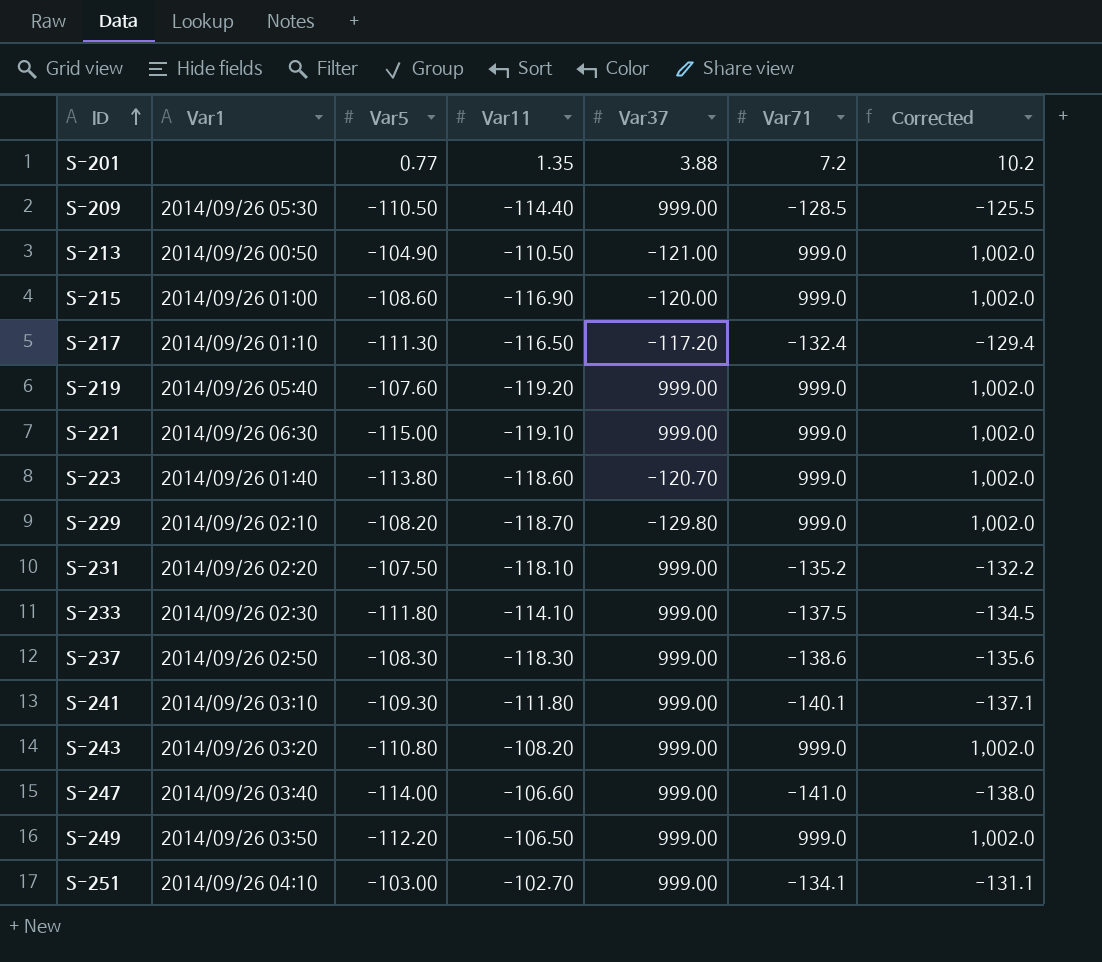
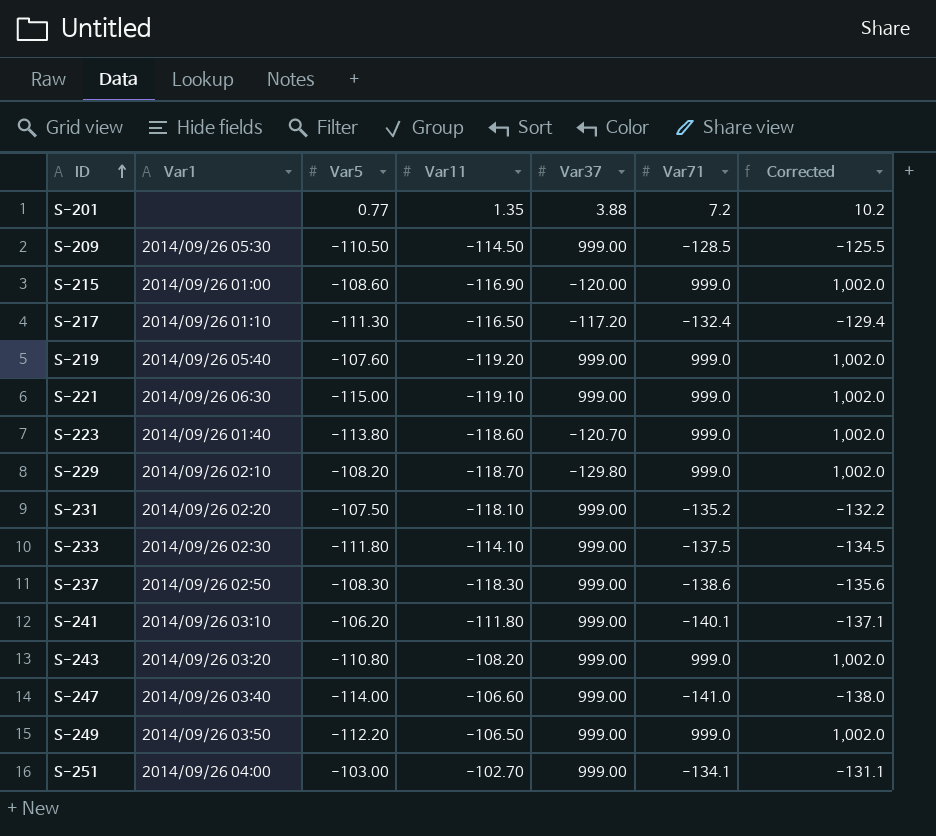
row S-213: 2014/09/26 00:50 | -104.90 | -110.50 | -121.00 | 999.0 | 1,002.0 -> none
S-209 | Var11: -114.40 -> -114.50
S-241 | Var5: -109.30 -> -106.20
S-251 | Var1: 2014/09/26 04:10 -> 2014/09/26 04:00

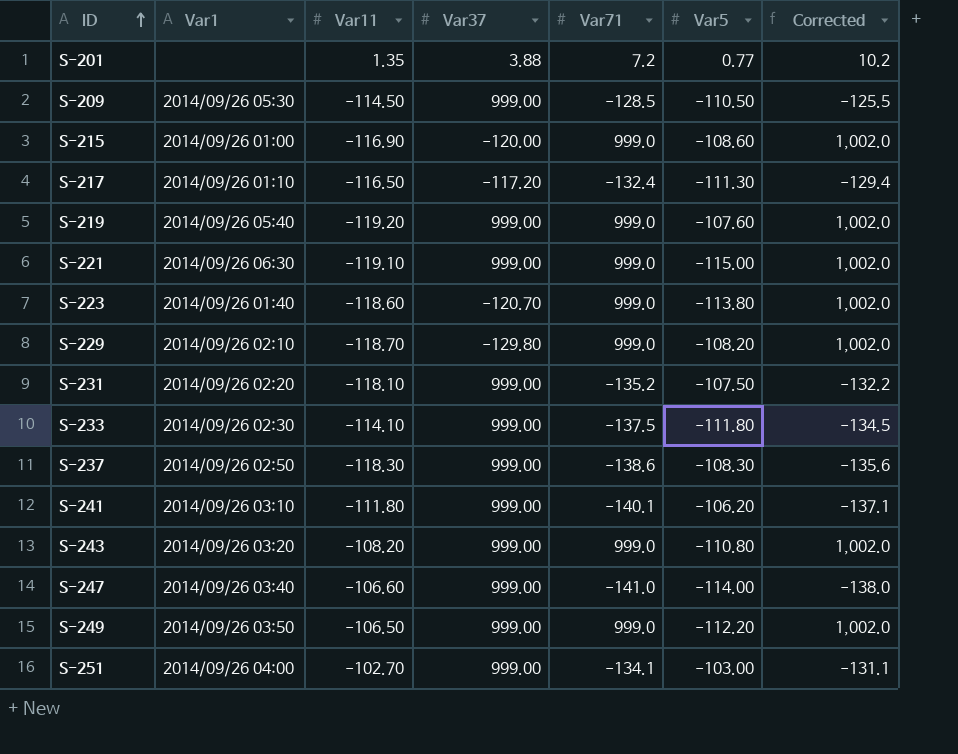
column Var5 | position: 3 -> 6

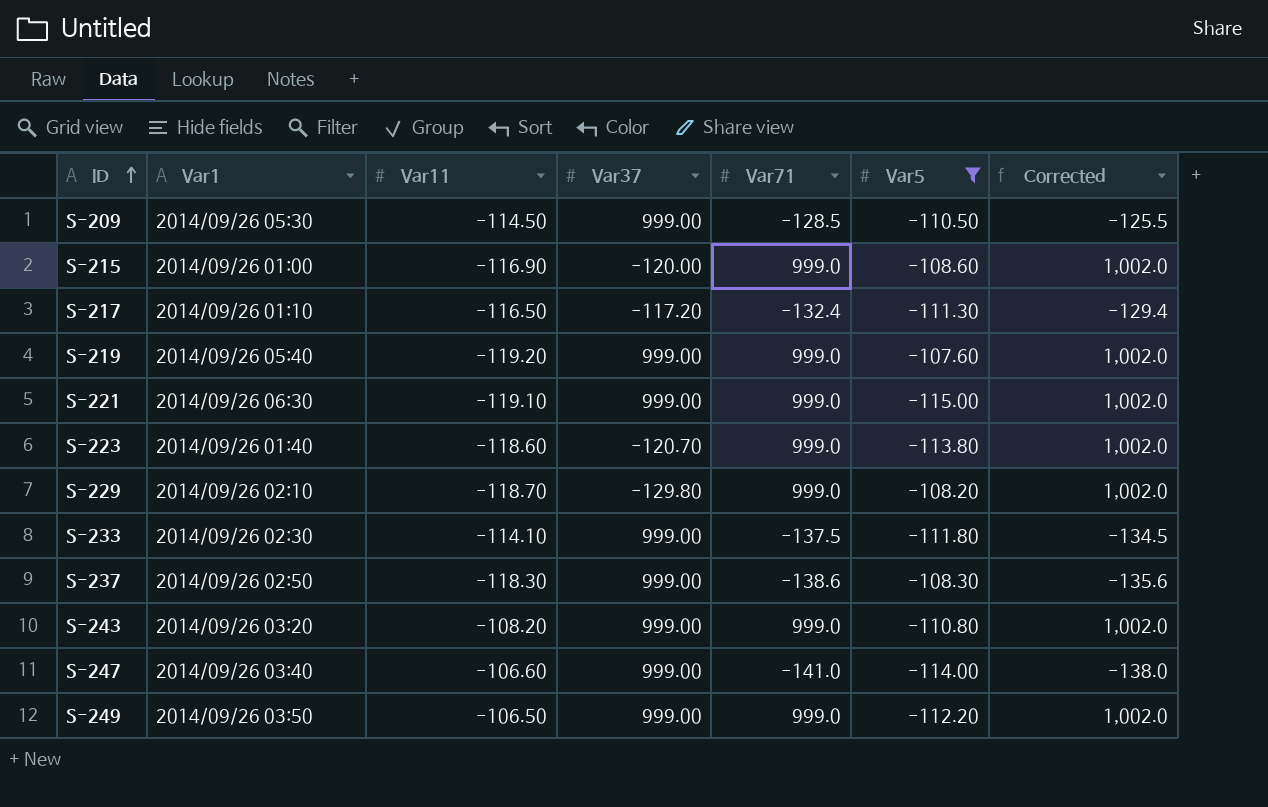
filter: none -> Var5 <= -107.60

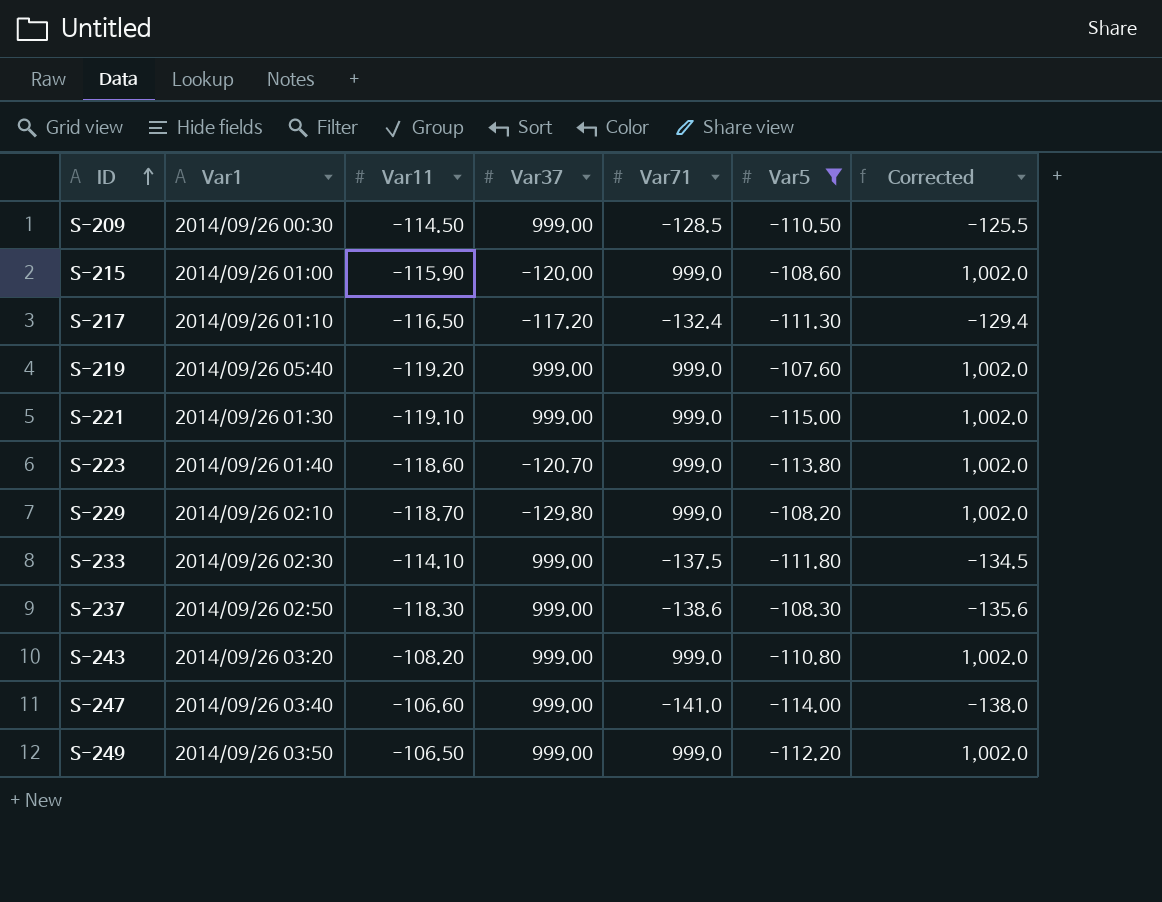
S-209 | Var1: 2014/09/26 05:30 -> 2014/09/26 00:30
S-215 | Var11: -116.90 -> -115.90
S-221 | Var1: 2014/09/26 06:30 -> 2014/09/26 01:30

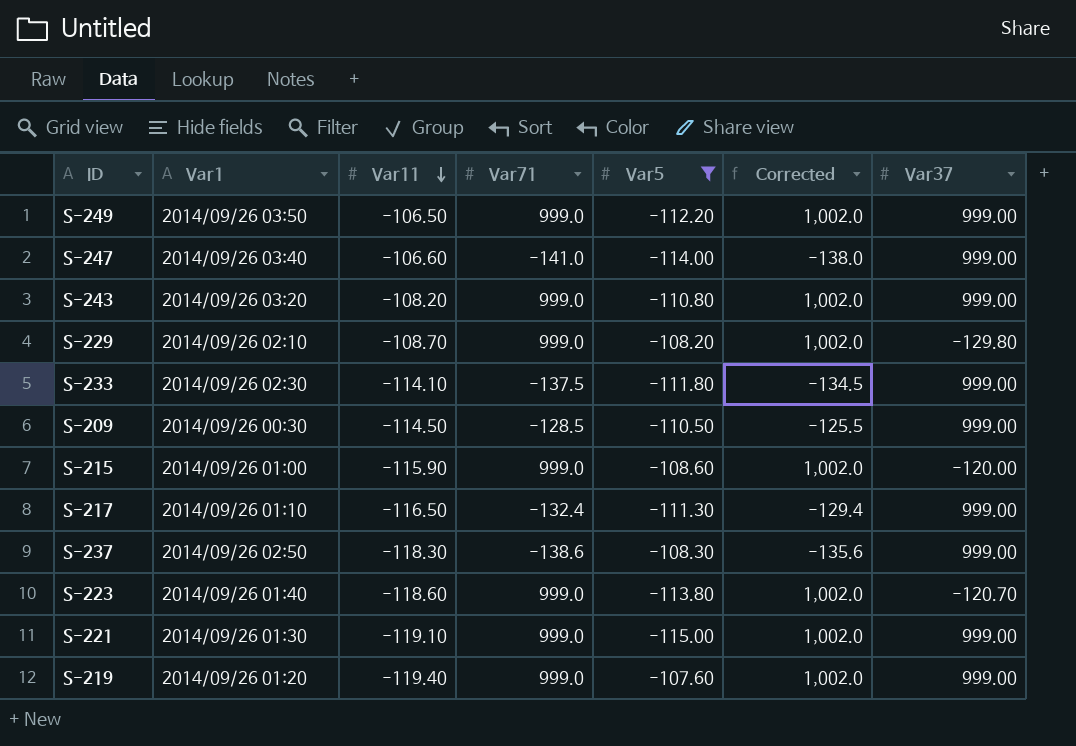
row order: ID ascending -> Var11 descending
column Var37 | position: 4 -> 7
S-229 | Var11: -118.70 -> -108.70
S-217 | Var37: -117.20 -> 999.00
S-219 | Var1: 2014/09/26 05:40 -> 2014/09/26 01:20
S-219 | Var11: -119.20 -> -119.40

